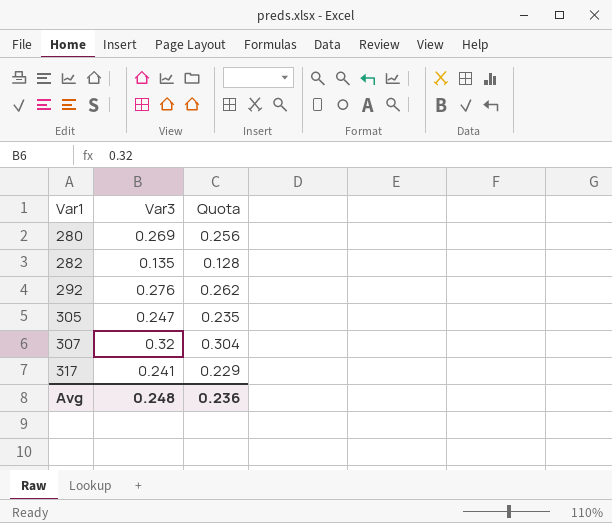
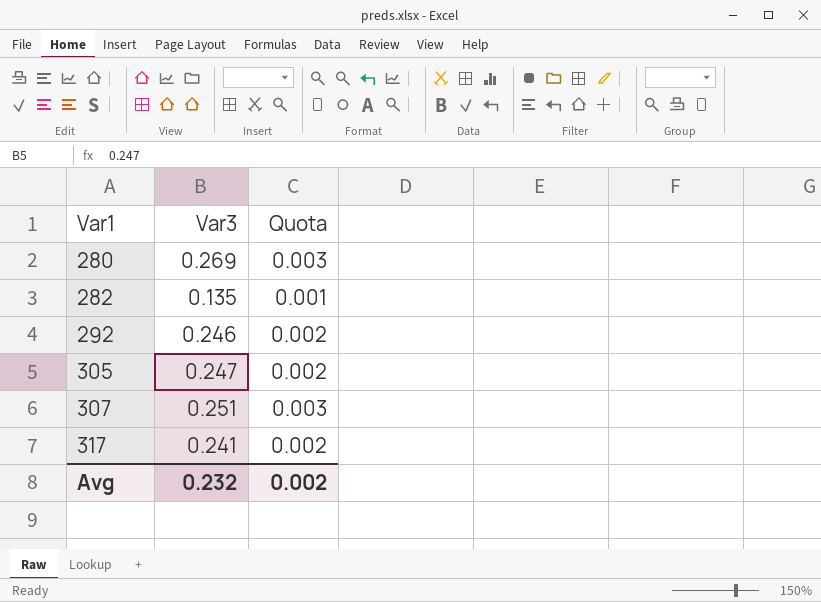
column Quota | formula: [Var3] * 0.95 -> [Var3] * 0.01
292 | Var3: 0.276 -> 0.246
307 | Var3: 0.32 -> 0.251
Avg | Var3: 0.248 -> 0.232
Avg | Quota: 0.236 -> 0.002

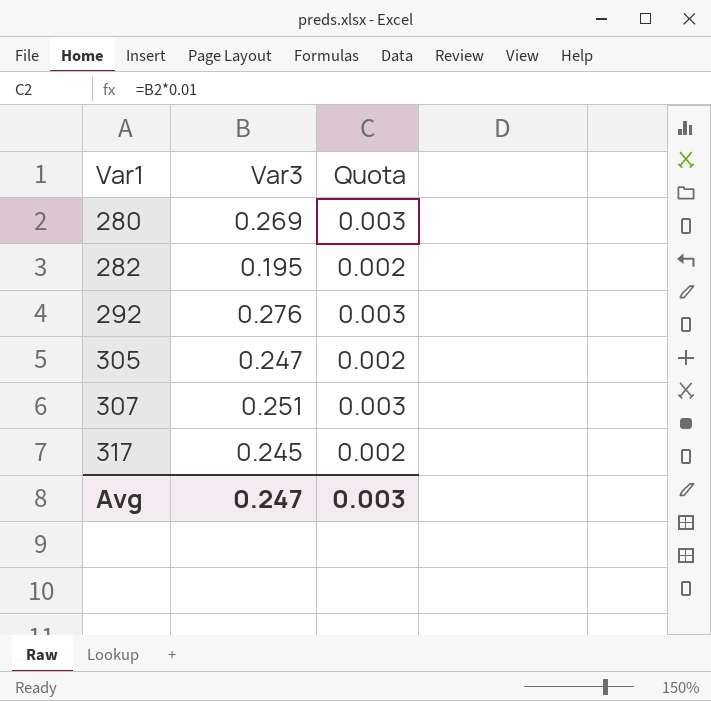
282 | Var3: 0.135 -> 0.195
282 | Quota: 0.001 -> 0.002
292 | Var3: 0.246 -> 0.276
292 | Quota: 0.002 -> 0.003
317 | Var3: 0.241 -> 0.245
Avg | Var3: 0.232 -> 0.247
Avg | Quota: 0.002 -> 0.003

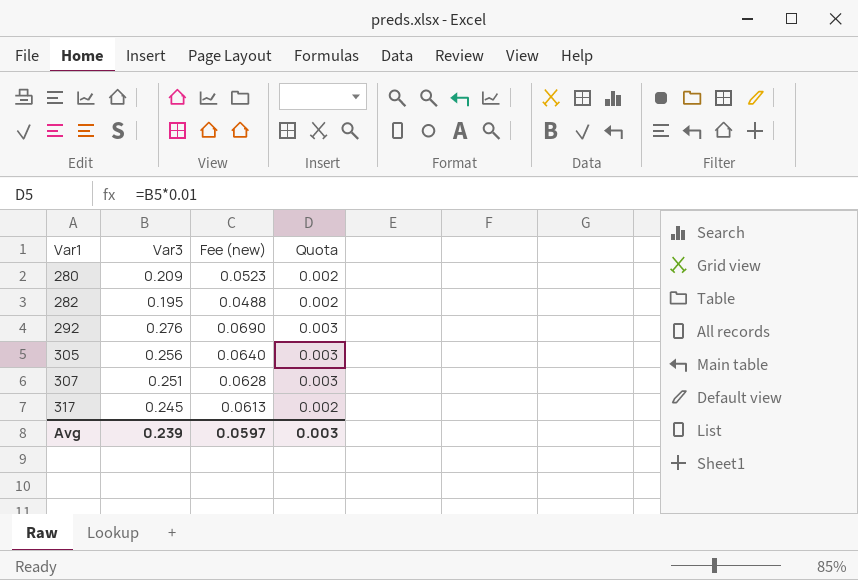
column Fee (new) | formula: none -> [Var3] * 0.25
280 | Var3: 0.269 -> 0.209
280 | Quota: 0.003 -> 0.002
305 | Var3: 0.247 -> 0.256
305 | Quota: 0.002 -> 0.003
Avg | Var3: 0.247 -> 0.239

